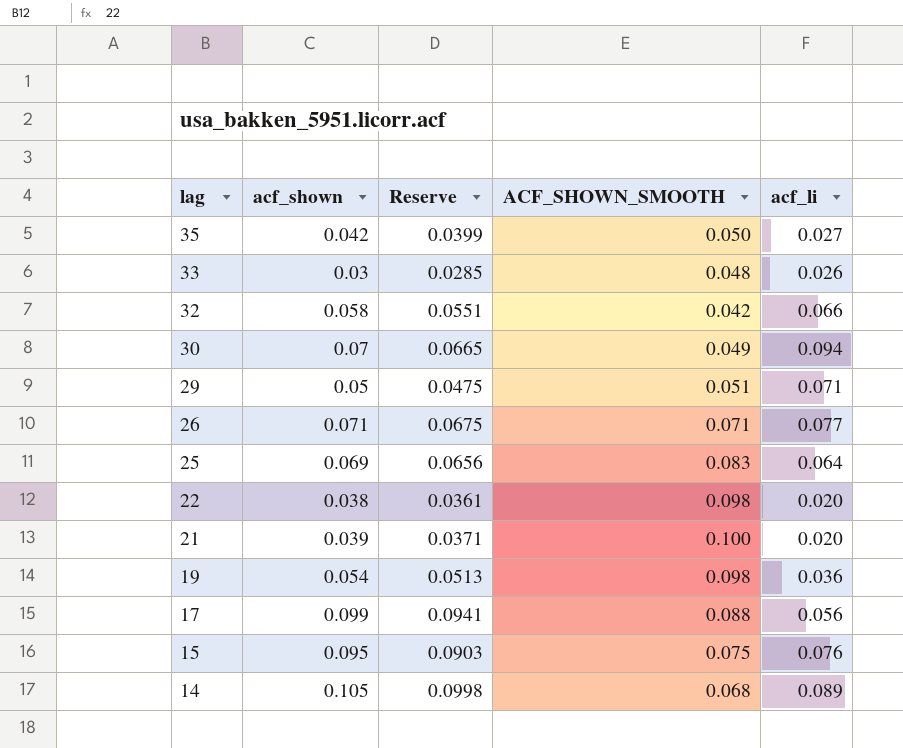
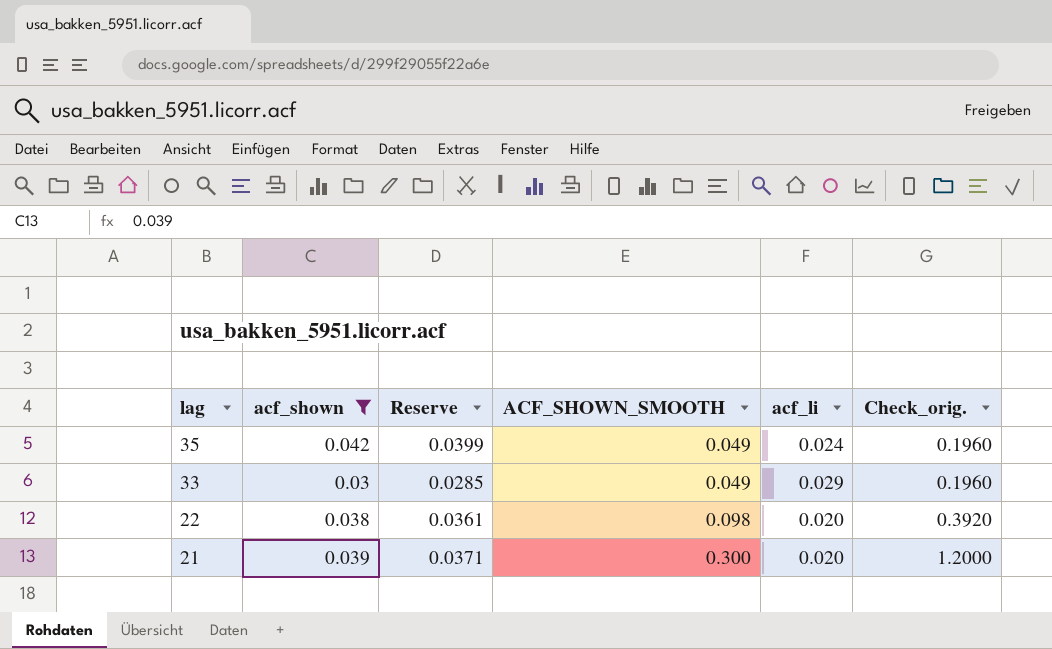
filter: none -> acf_shown <= 0.042
column Check_orig. | formula: none -> [ACF_SHOWN_SMOOTH] * 4
35 | ACF_SHOWN_SMOOTH: 0.050 -> 0.049
35 | acf_li: 0.027 -> 0.024
33 | ACF_SHOWN_SMOOTH: 0.048 -> 0.049
33 | acf_li: 0.026 -> 0.029
21 | ACF_SHOWN_SMOOTH: 0.100 -> 0.300

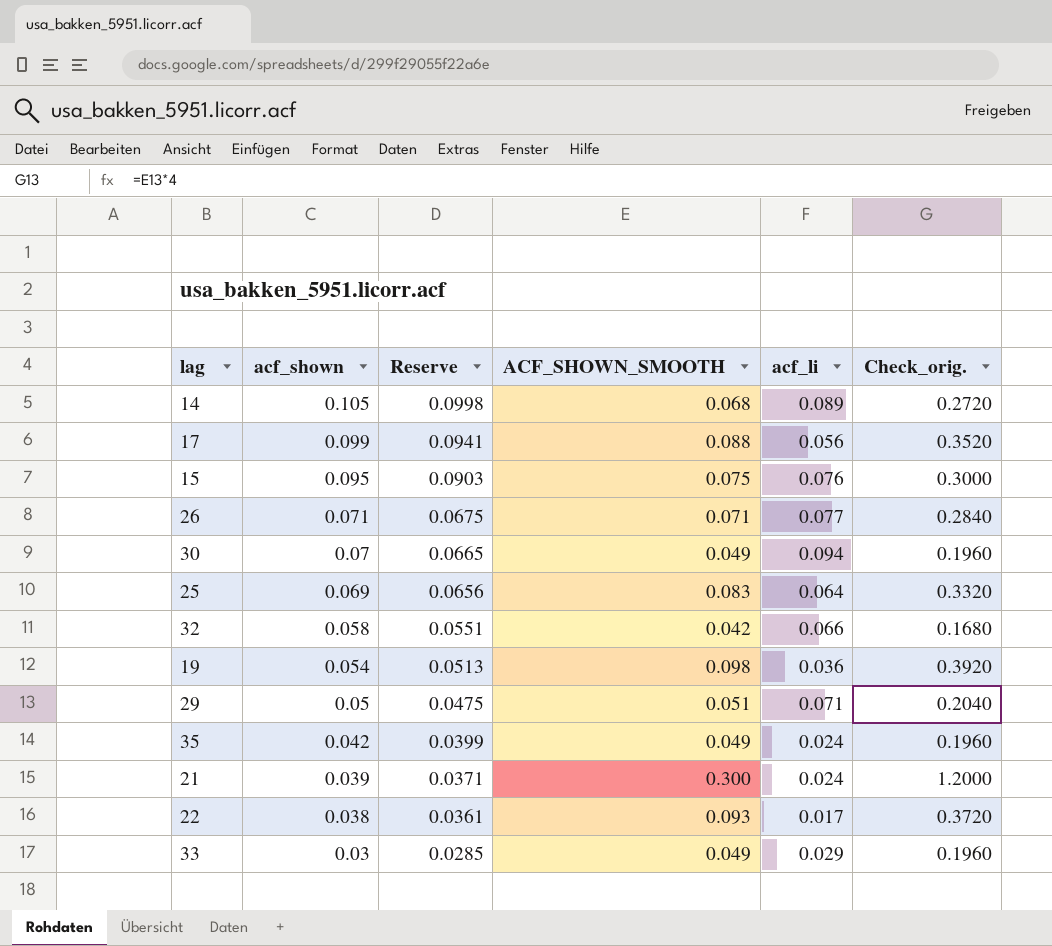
filter: acf_shown <= 0.042 -> none
row order: lag descending -> acf_shown descending
21 | acf_li: 0.020 -> 0.024
22 | ACF_SHOWN_SMOOTH: 0.098 -> 0.093
22 | acf_li: 0.020 -> 0.017
22 | Check_orig.: 0.3920 -> 0.3720

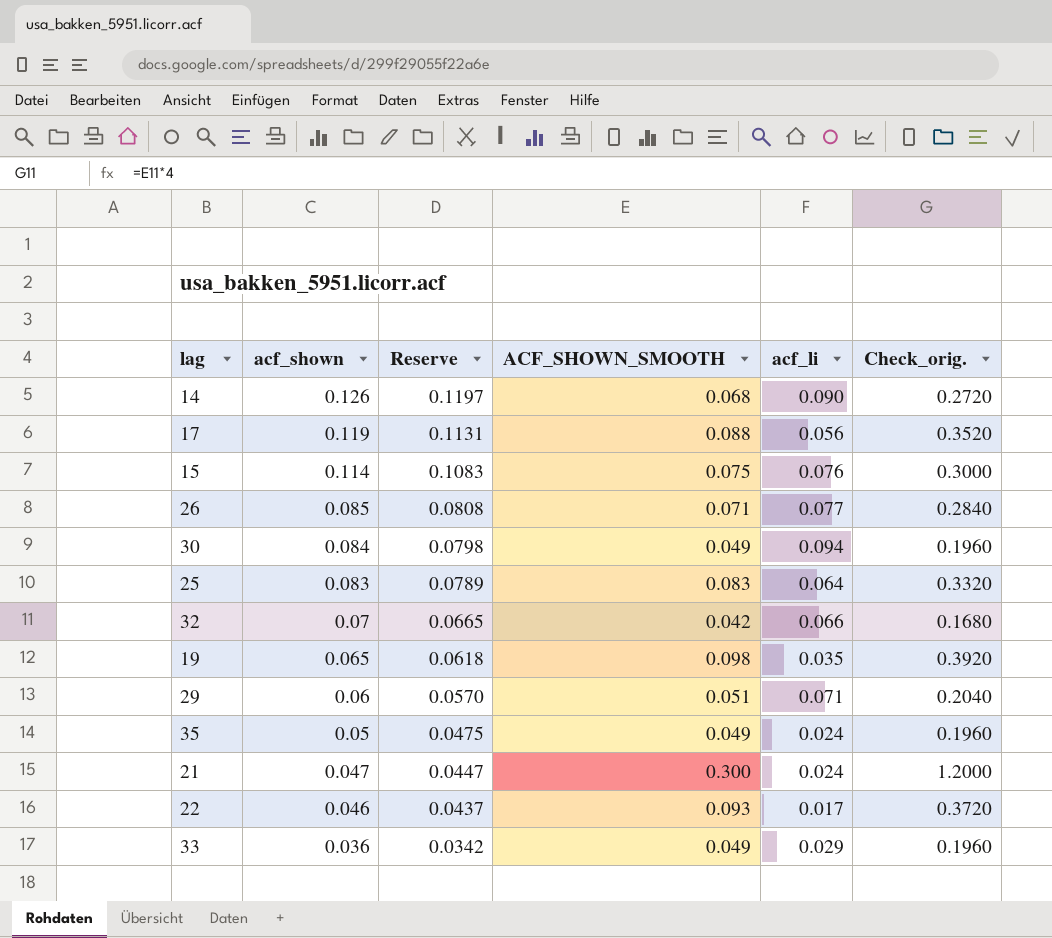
14 | acf_shown: 0.105 -> 0.126
14 | Reserve: 0.0998 -> 0.1197
14 | acf_li: 0.089 -> 0.090
17 | acf_shown: 0.099 -> 0.119
17 | Reserve: 0.0941 -> 0.1131
15 | acf_shown: 0.095 -> 0.114
15 | Reserve: 0.0903 -> 0.1083
26 | acf_shown: 0.071 -> 0.085
26 | Reserve: 0.0675 -> 0.0808
30 | acf_shown: 0.07 -> 0.084
30 | Reserve: 0.0665 -> 0.0798
25 | acf_shown: 0.069 -> 0.083
25 | Reserve: 0.0656 -> 0.0789
32 | acf_shown: 0.058 -> 0.07
32 | Reserve: 0.0551 -> 0.0665
19 | acf_shown: 0.054 -> 0.065
19 | Reserve: 0.0513 -> 0.0618
19 | acf_li: 0.036 -> 0.035
29 | acf_shown: 0.05 -> 0.06
29 | Reserve: 0.0475 -> 0.0570
35 | acf_shown: 0.042 -> 0.05
35 | Reserve: 0.0399 -> 0.0475
21 | acf_shown: 0.039 -> 0.047
21 | Reserve: 0.0371 -> 0.0447
22 | acf_shown: 0.038 -> 0.046
22 | Reserve: 0.0361 -> 0.0437
33 | acf_shown: 0.03 -> 0.036
33 | Reserve: 0.0285 -> 0.0342

